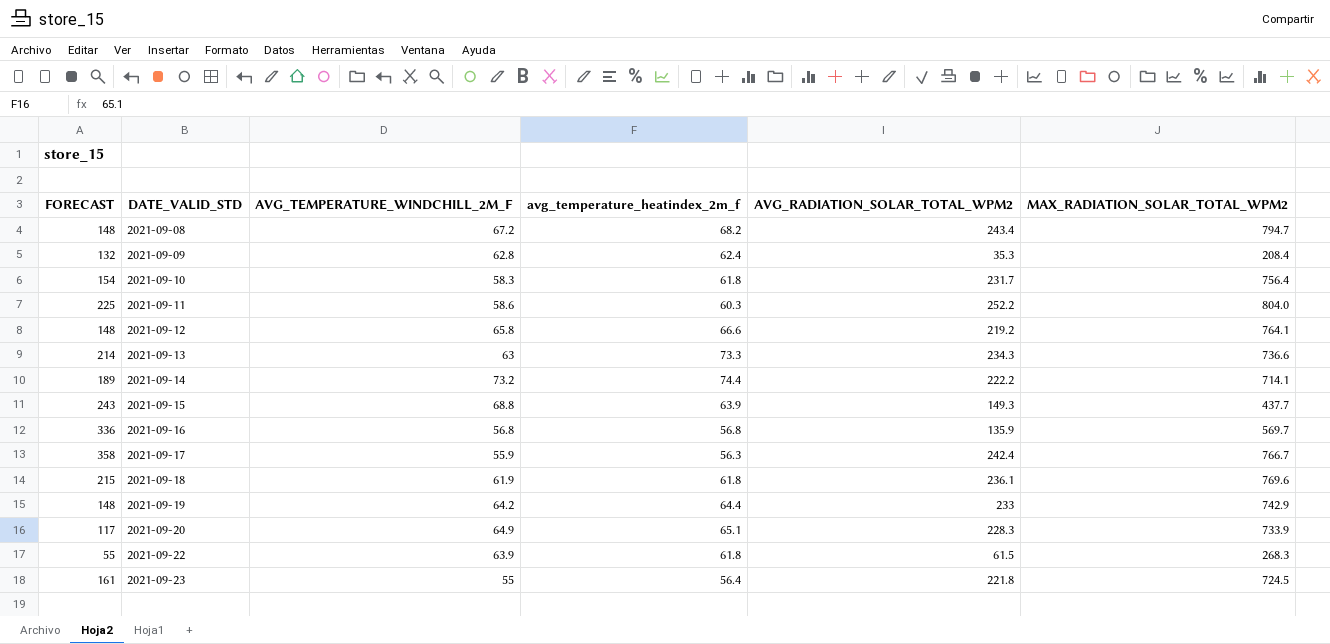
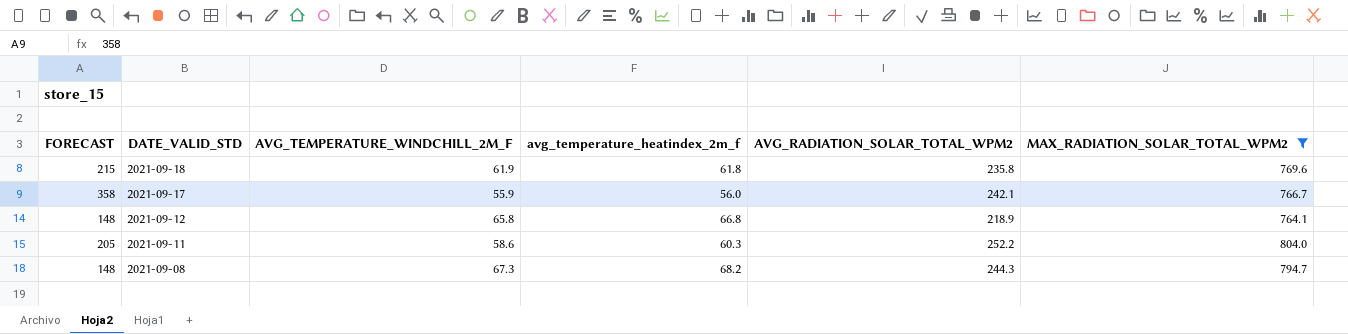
filter: none -> MAX_RADIATION_SOLAR_TOTAL_WPM2 >= 764.1
row order: DATE_VALID_STD ascending -> DATE_VALID_STD descending
2021-09-18 | AVG_RADIATION_SOLAR_TOTAL_WPM2: 236.1 -> 235.8
2021-09-17 | avg_temperature_heatindex_2m_f: 56.3 -> 56.0
2021-09-17 | AVG_RADIATION_SOLAR_TOTAL_WPM2: 242.4 -> 242.1
2021-09-12 | avg_temperature_heatindex_2m_f: 66.6 -> 66.8
2021-09-12 | AVG_RADIATION_SOLAR_TOTAL_WPM2: 219.2 -> 218.9
2021-09-11 | FORECAST: 225 -> 205
2021-09-08 | AVG_TEMPERATURE_WINDCHILL_2M_F: 67.2 -> 67.3
2021-09-08 | AVG_RADIATION_SOLAR_TOTAL_WPM2: 243.4 -> 244.3

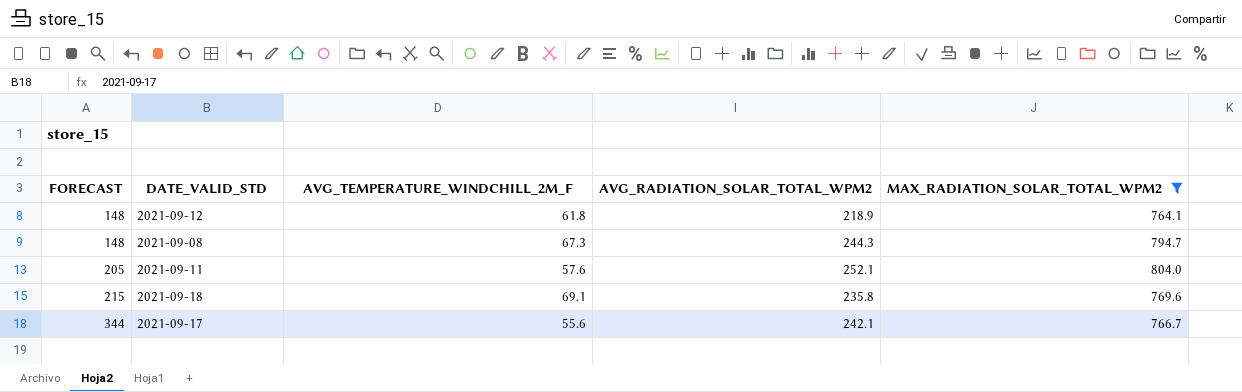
row order: DATE_VALID_STD descending -> FORECAST ascending
column avg_temperature_heatindex_2m_f | position: 4 -> none
2021-09-12 | AVG_TEMPERATURE_WINDCHILL_2M_F: 65.8 -> 61.8
2021-09-11 | AVG_TEMPERATURE_WINDCHILL_2M_F: 58.6 -> 57.6
2021-09-11 | AVG_RADIATION_SOLAR_TOTAL_WPM2: 252.2 -> 252.1
2021-09-18 | AVG_TEMPERATURE_WINDCHILL_2M_F: 61.9 -> 69.1
2021-09-17 | FORECAST: 358 -> 344
2021-09-17 | AVG_TEMPERATURE_WINDCHILL_2M_F: 55.9 -> 55.6

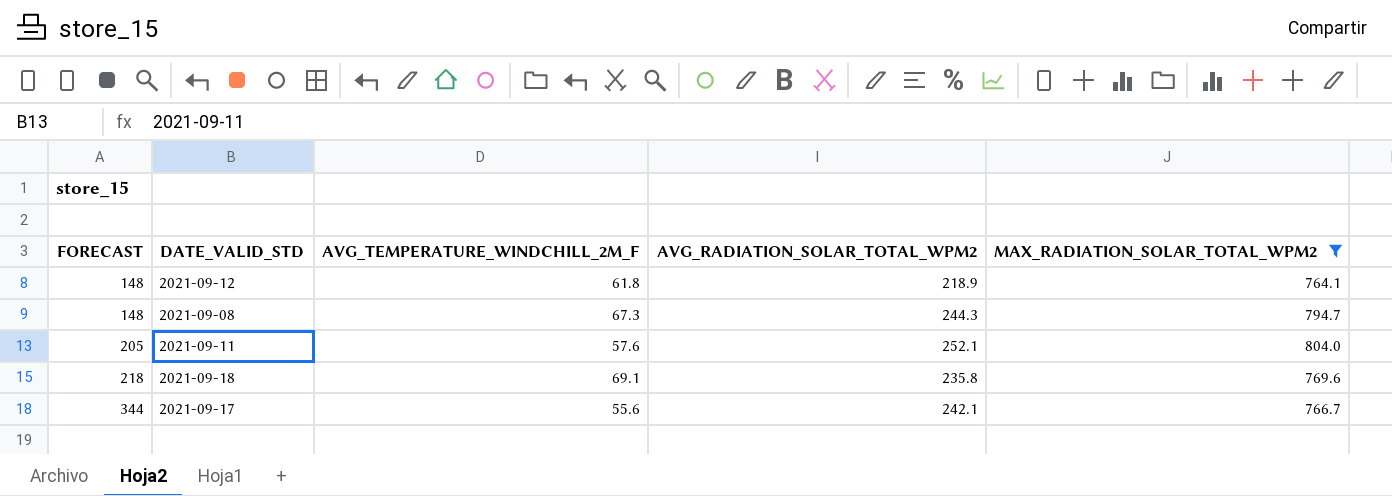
2021-09-18 | FORECAST: 215 -> 218

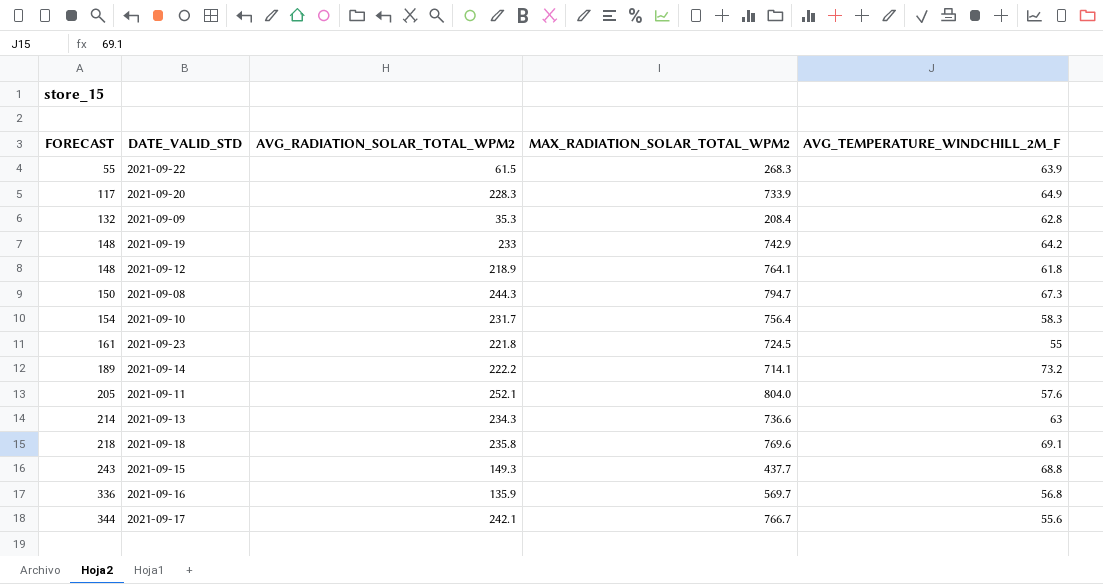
filter: MAX_RADIATION_SOLAR_TOTAL_WPM2 >= 764.1 -> none
column AVG_TEMPERATURE_WINDCHILL_2M_F | position: 3 -> 5
2021-09-08 | FORECAST: 148 -> 150

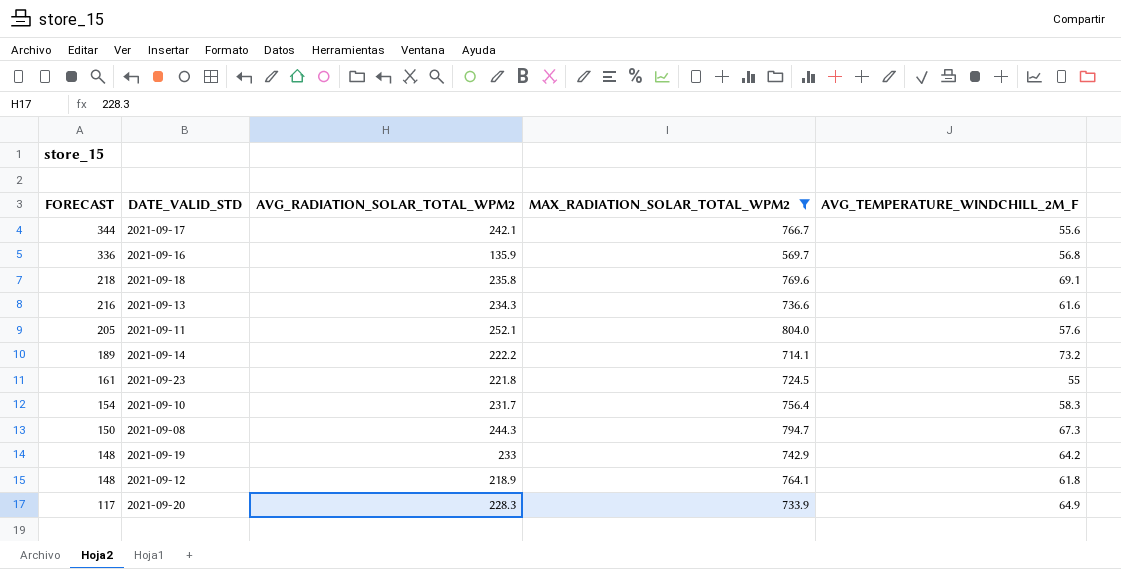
filter: none -> MAX_RADIATION_SOLAR_TOTAL_WPM2 >= 569.7
row order: FORECAST ascending -> FORECAST descending
2021-09-13 | FORECAST: 214 -> 216
2021-09-13 | AVG_TEMPERATURE_WINDCHILL_2M_F: 63 -> 61.6

